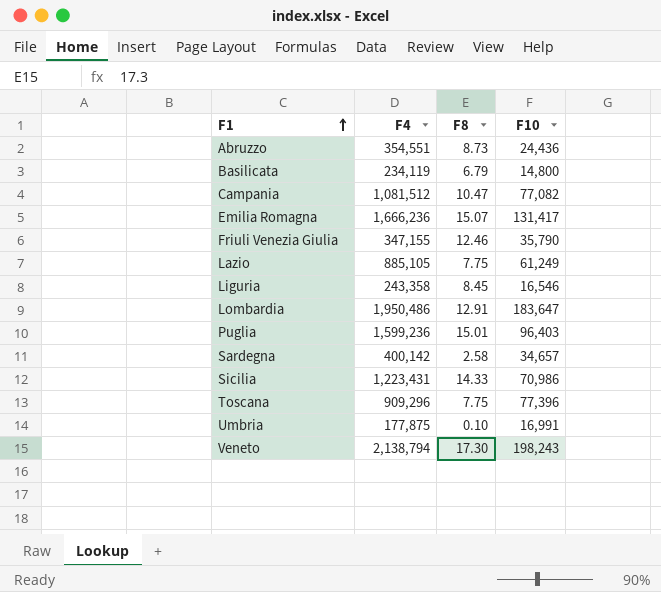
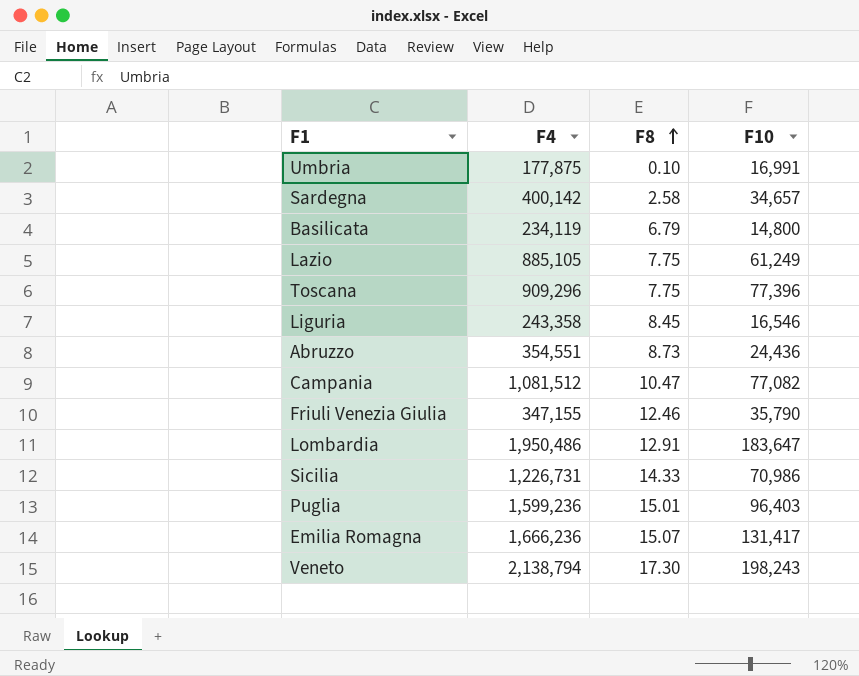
row order: F1 ascending -> F8 ascending
Sicilia | F4: 1,223,431 -> 1,226,731

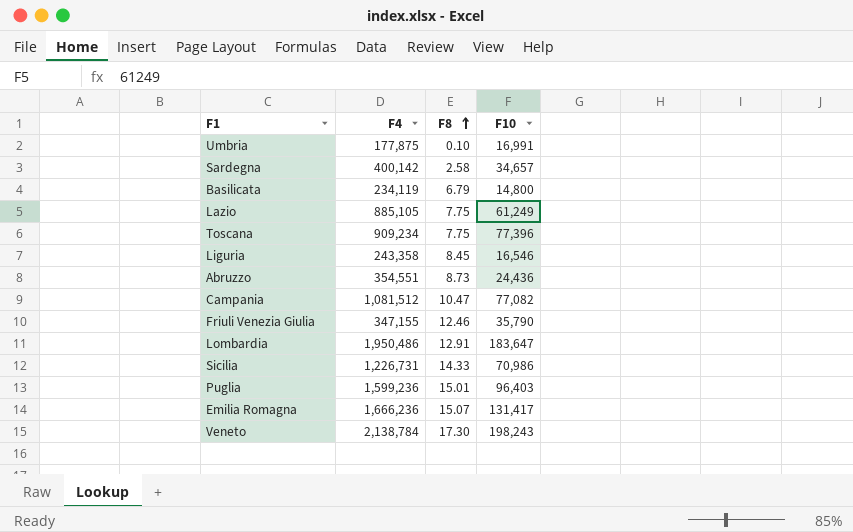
Toscana | F4: 909,296 -> 909,234
Veneto | F4: 2,138,794 -> 2,138,784

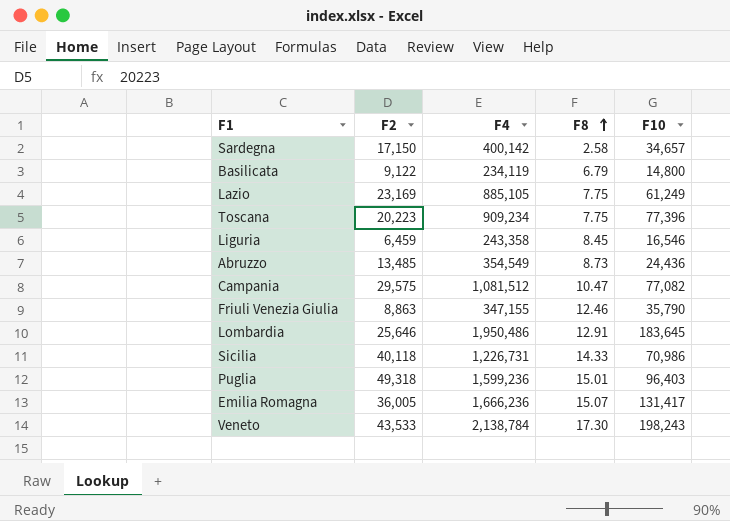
column F2 | position: none -> 2
row Umbria: 177,875 | 0.10 | 16,991 -> none
Abruzzo | F4: 354,551 -> 354,549
Lombardia | F10: 183,647 -> 183,645

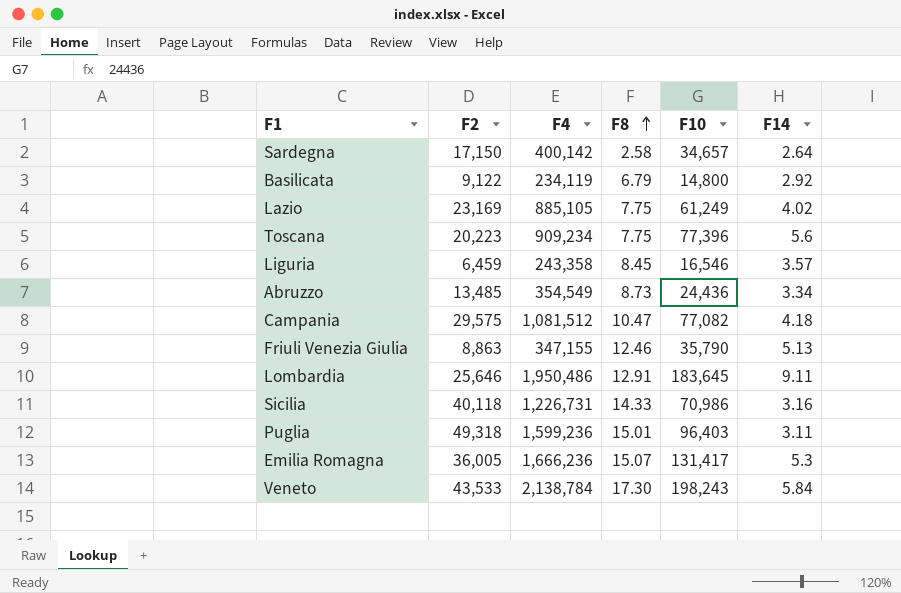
column F14 | position: none -> 6

